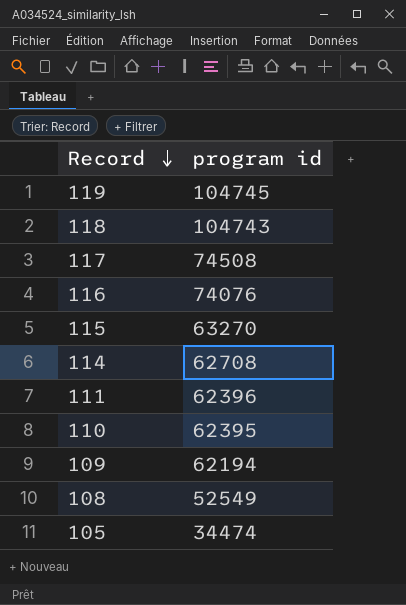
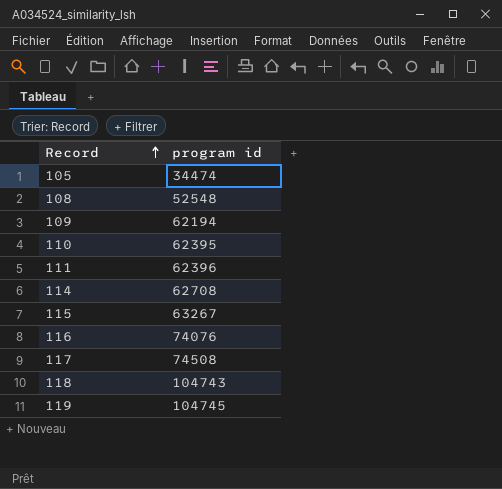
row order: Record descending -> Record ascending
108 | program id: 52549 -> 52548
115 | program id: 63270 -> 63267

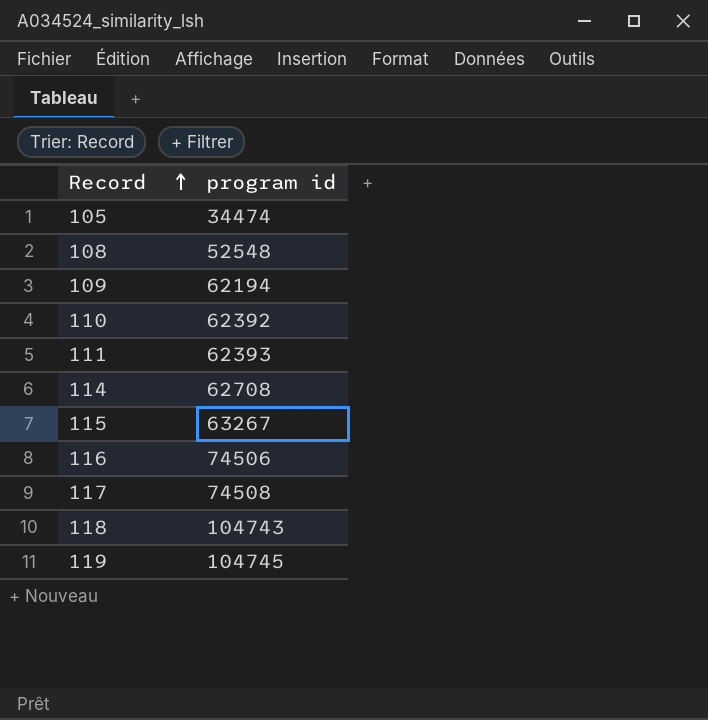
110 | program id: 62395 -> 62392
111 | program id: 62396 -> 62393
116 | program id: 74076 -> 74506

